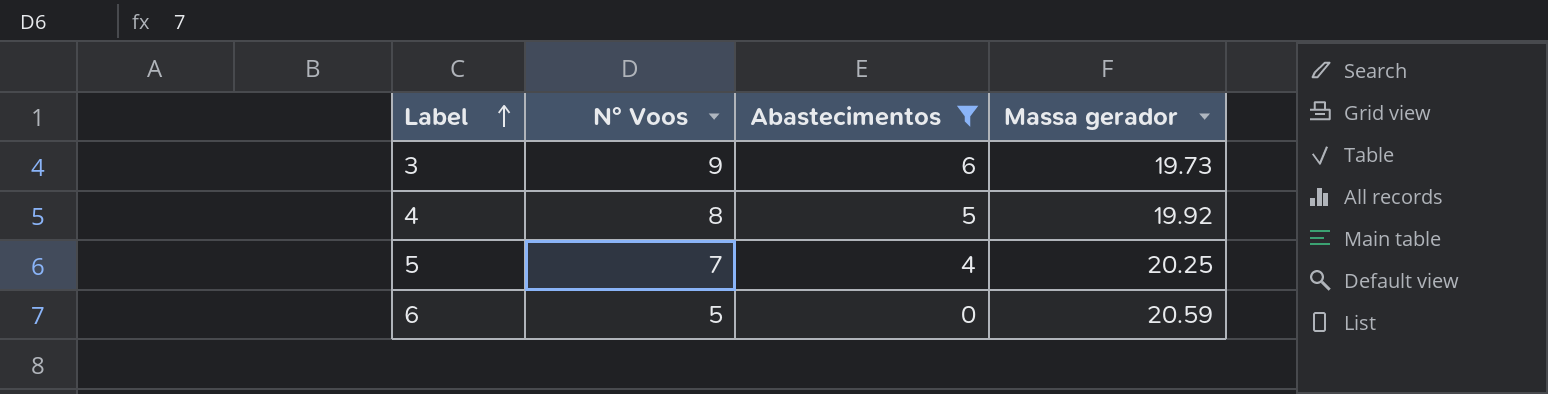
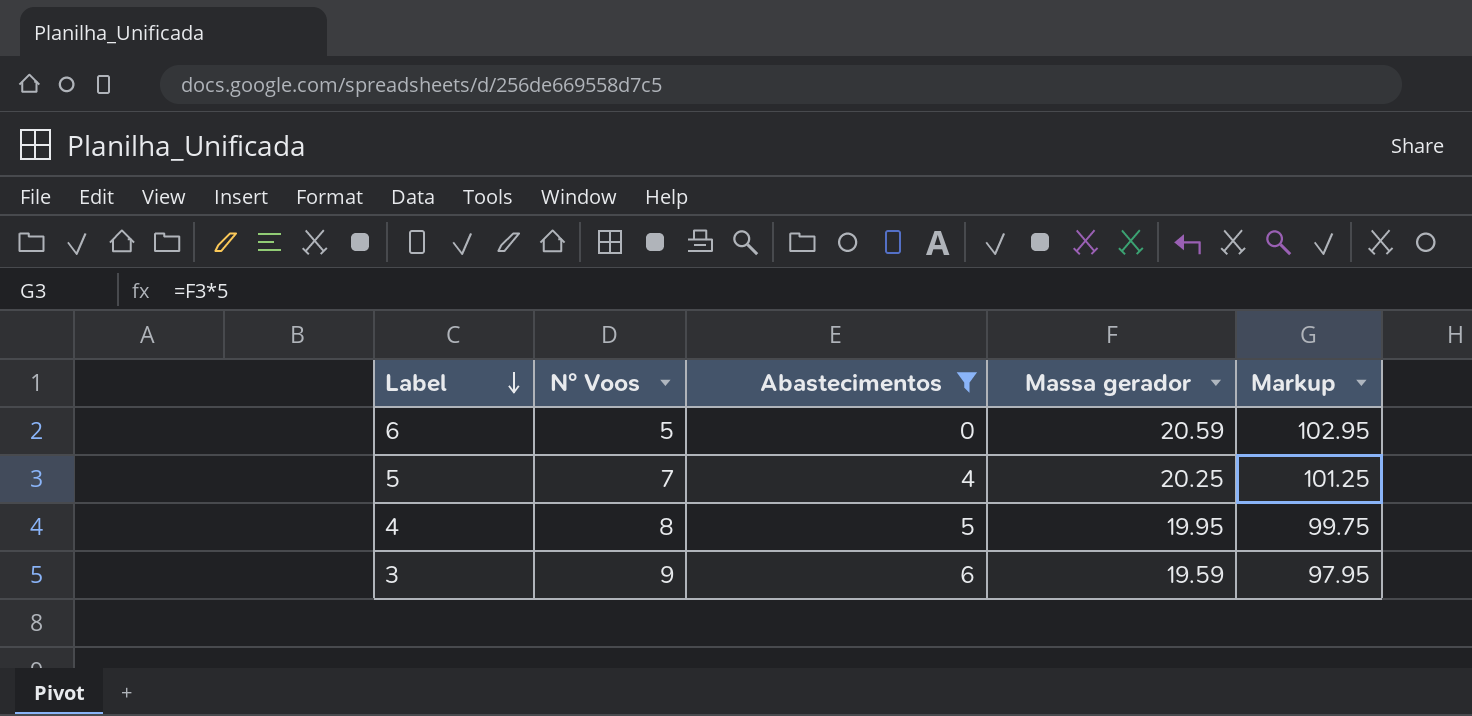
row order: Label ascending -> Label descending
column Markup | formula: none -> [Massa gerador] * 5
4 | Massa gerador: 19.92 -> 19.95
3 | Massa gerador: 19.73 -> 19.59

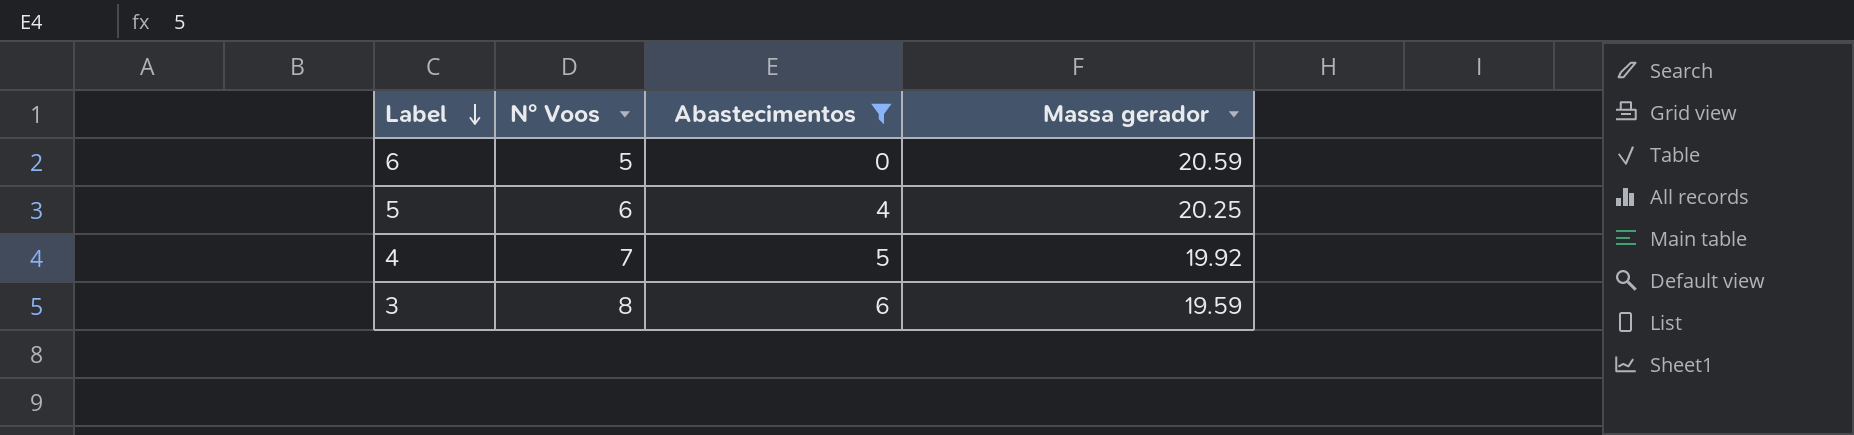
column Markup | formula: [Massa gerador] * 5 -> none
5 | N° Voos: 7 -> 6
4 | N° Voos: 8 -> 7
4 | Massa gerador: 19.95 -> 19.92
3 | N° Voos: 9 -> 8

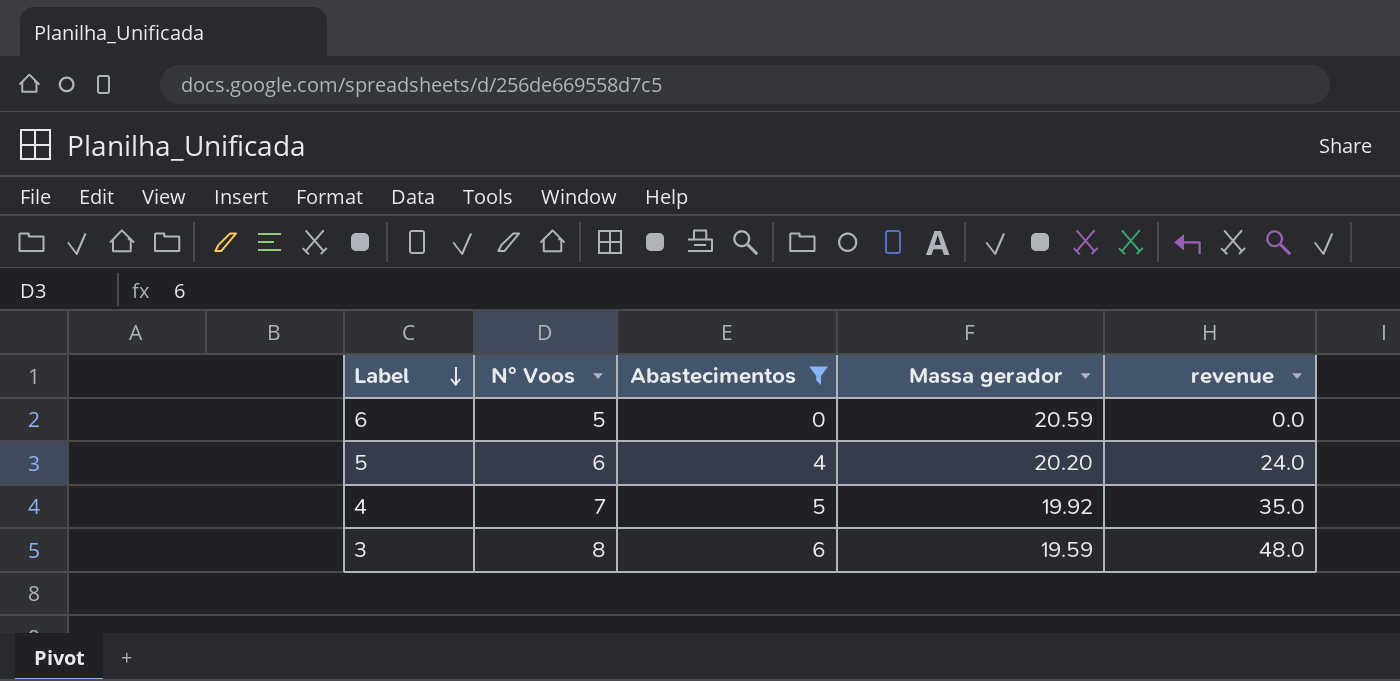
column revenue | formula: none -> [N° Voos] * [Abastecimentos]
5 | Massa gerador: 20.25 -> 20.20

